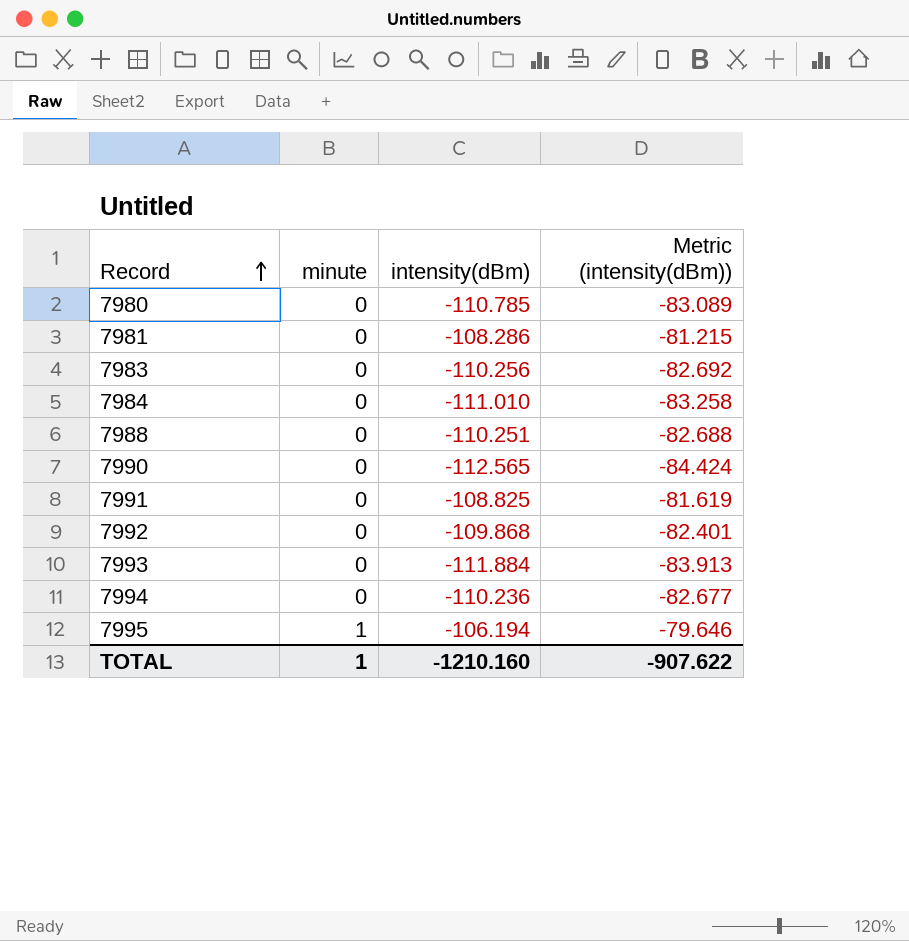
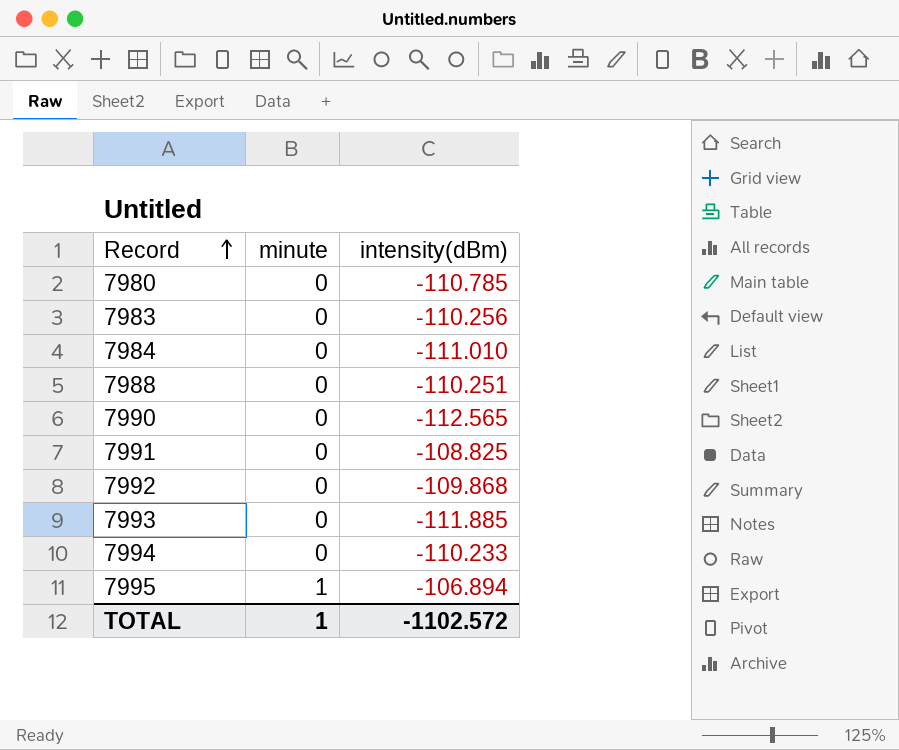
column Metric (intensity(dBm)) | formula: [intensity(dBm)] * 0.75 -> none
row 7981: 0 | -108.286 | -81.215 -> none
7993 | intensity(dBm): -111.884 -> -111.885
7994 | intensity(dBm): -110.236 -> -110.233
7995 | intensity(dBm): -106.194 -> -106.894
TOTAL | intensity(dBm): -1210.160 -> -1102.572

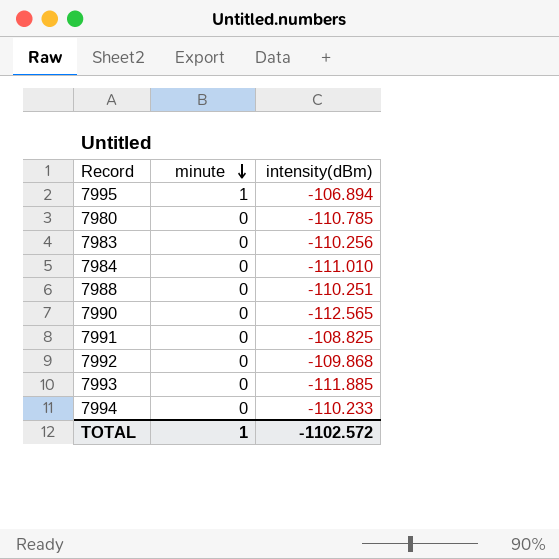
row order: Record ascending -> minute descending

